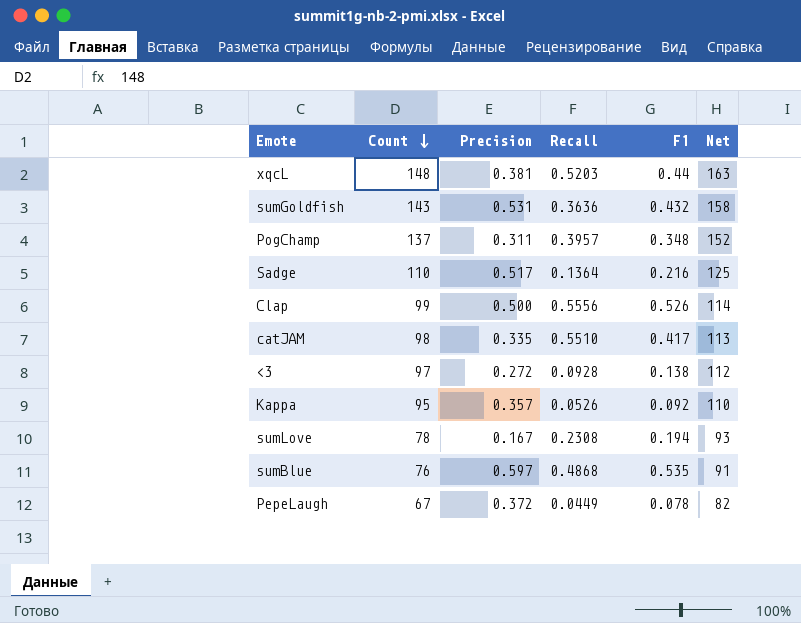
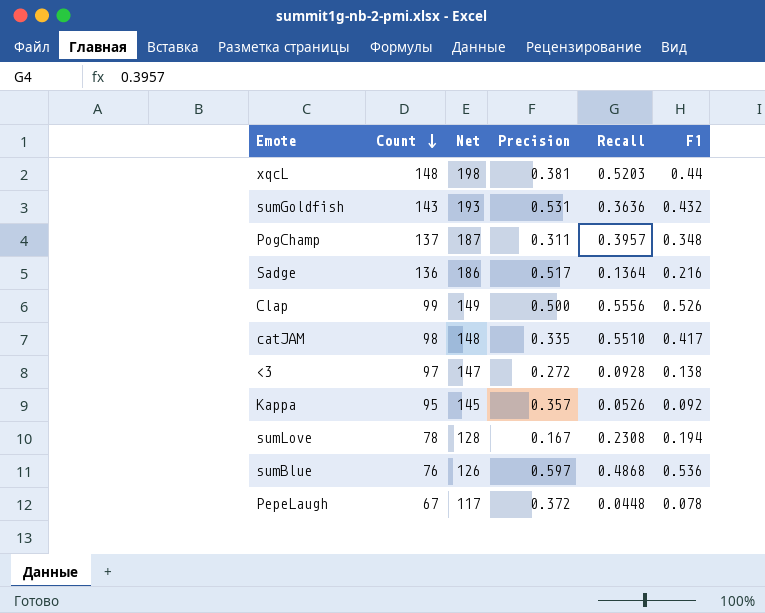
column Net | formula: [Count] + 15 -> [Count] + 50
column Net | position: 6 -> 3
Sadge | Count: 110 -> 136
sumBlue | F1: 0.535 -> 0.536
PepeLaugh | Recall: 0.0449 -> 0.0448

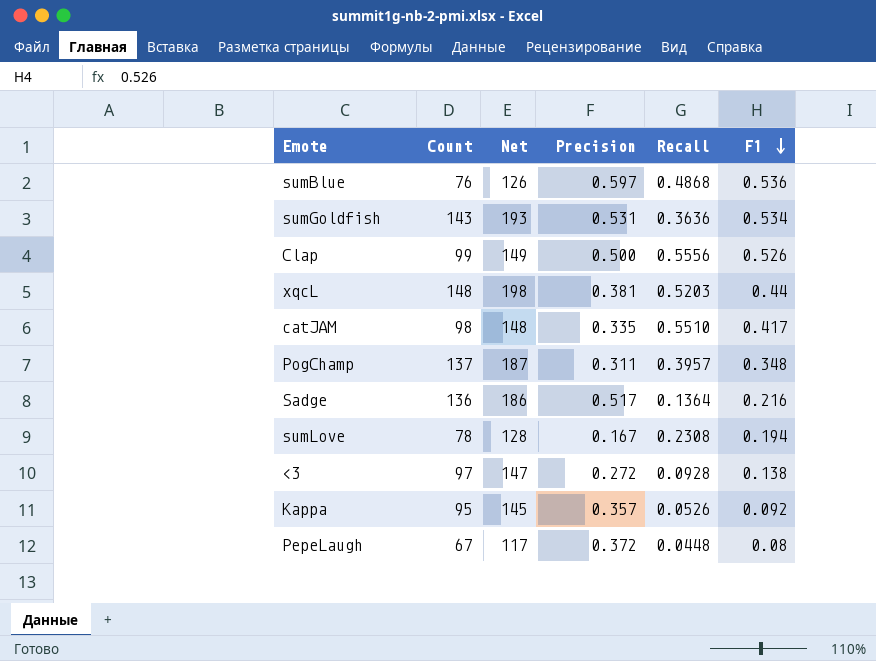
row order: Count descending -> F1 descending
sumGoldfish | F1: 0.432 -> 0.534
PepeLaugh | F1: 0.078 -> 0.08

